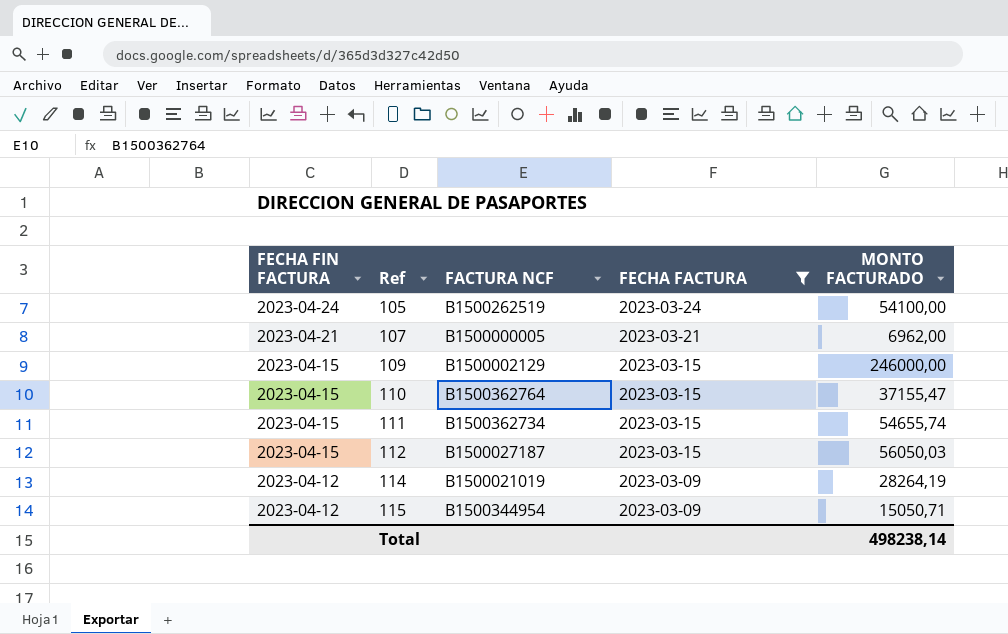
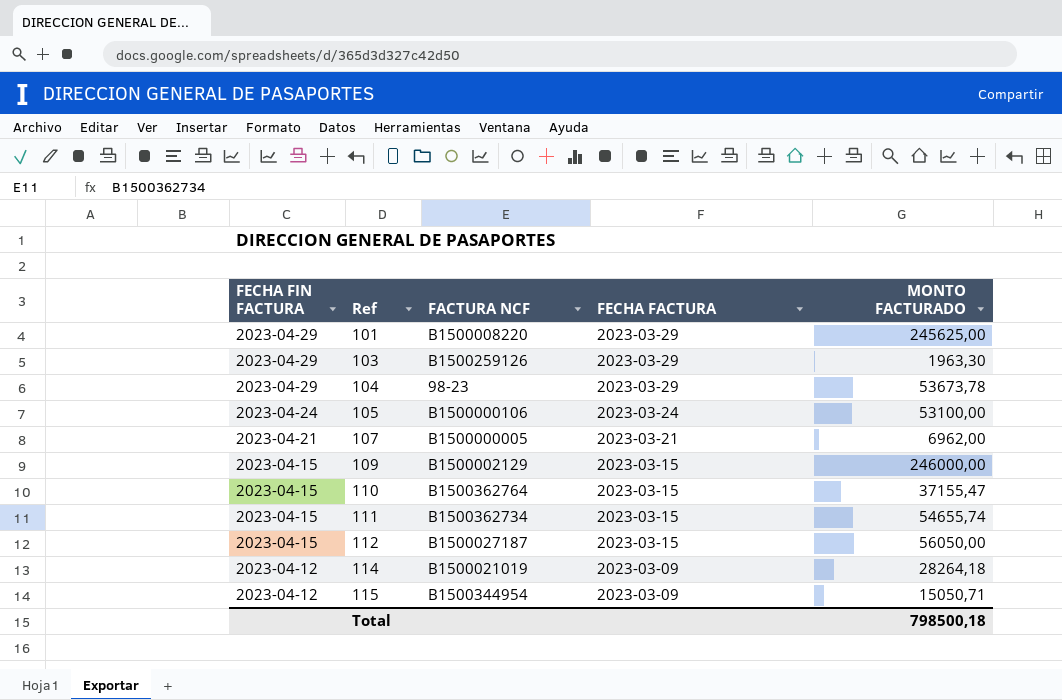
filter: FECHA FACTURA != 2023-03-29 -> none
105 | FACTURA NCF: B1500262519 -> B1500000106
105 | MONTO FACTURADO: 54100,00 -> 53100,00
112 | MONTO FACTURADO: 56050,03 -> 56050,00
114 | MONTO FACTURADO: 28264,19 -> 28264,18
Total | MONTO FACTURADO: 498238,14 -> 798500,18

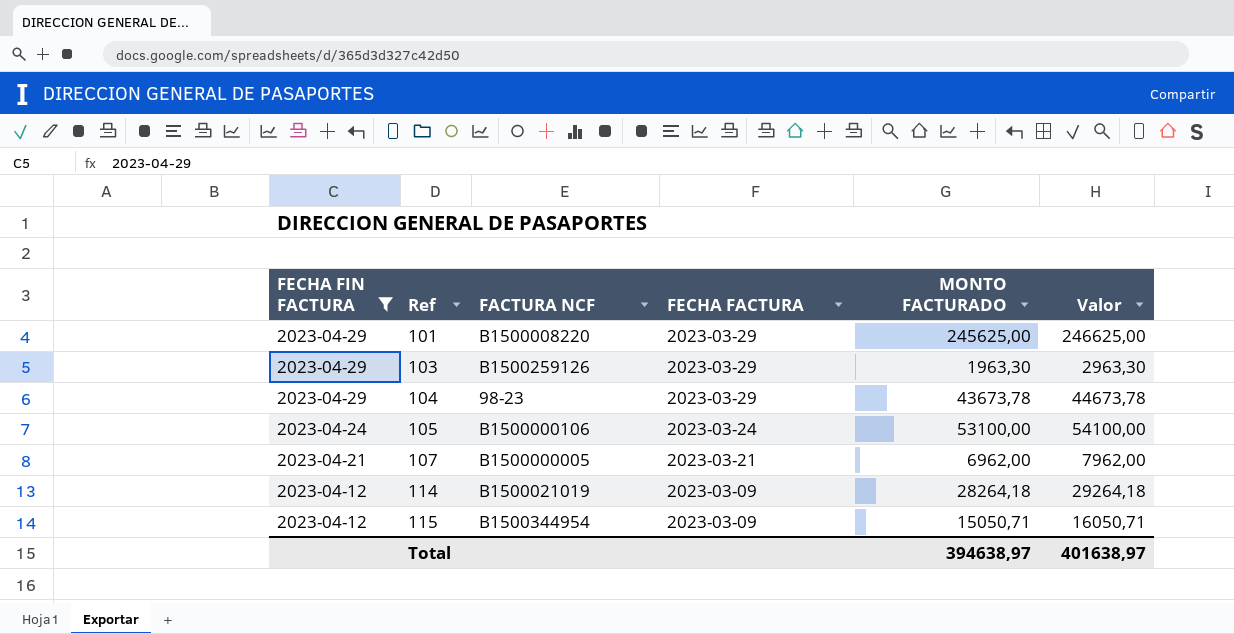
filter: none -> FECHA FIN FACTURA != 2023-04-15
column Valor | formula: none -> [MONTO FACTURADO] + 1000
104 | MONTO FACTURADO: 53673,78 -> 43673,78
Total | MONTO FACTURADO: 798500,18 -> 394638,97

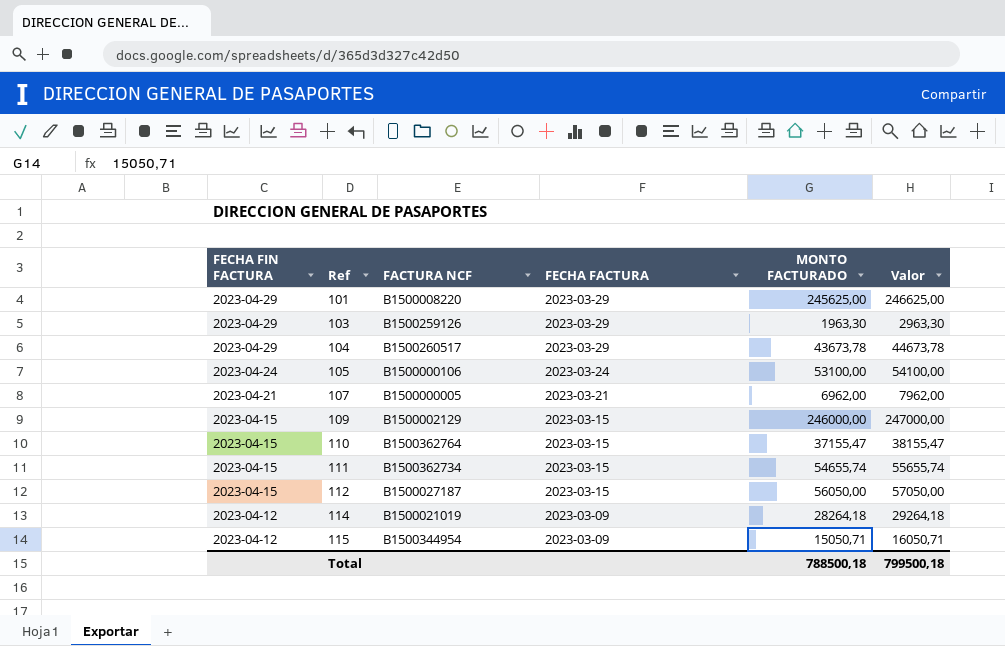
filter: FECHA FIN FACTURA != 2023-04-15 -> none
104 | FACTURA NCF: 98-23 -> B1500260517
Total | MONTO FACTURADO: 394638,97 -> 788500,18
Total | Valor: 401638,97 -> 799500,18

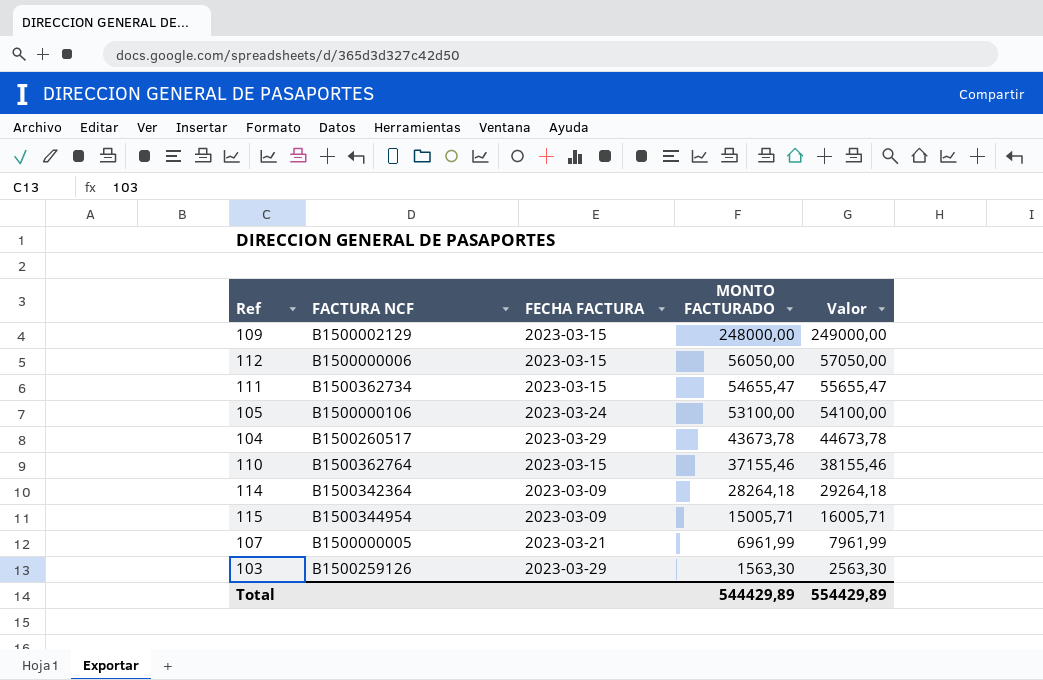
row order: FECHA FIN FACTURA descending -> MONTO FACTURADO descending
column FECHA FIN FACTURA | position: 1 -> none
row 101: 2023-04-29 | B1500008220 | 2023-03-29 | 245625,00 | 246625,00 -> none
109 | MONTO FACTURADO: 246000,00 -> 248000,00
109 | Valor: 247000,00 -> 249000,00
112 | FACTURA NCF: B1500027187 -> B1500000006
111 | MONTO FACTURADO: 54655,74 -> 54655,47
111 | Valor: 55655,74 -> 55655,47
110 | MONTO FACTURADO: 37155,47 -> 37155,46
110 | Valor: 38155,47 -> 38155,46
114 | FACTURA NCF: B1500021019 -> B1500342364
115 | MONTO FACTURADO: 15050,71 -> 15005,71
115 | Valor: 16050,71 -> 16005,71
107 | MONTO FACTURADO: 6962,00 -> 6961,99
107 | Valor: 7962,00 -> 7961,99
103 | MONTO FACTURADO: 1963,30 -> 1563,30
103 | Valor: 2963,30 -> 2563,30
Total | MONTO FACTURADO: 788500,18 -> 544429,89
Total | Valor: 799500,18 -> 554429,89

